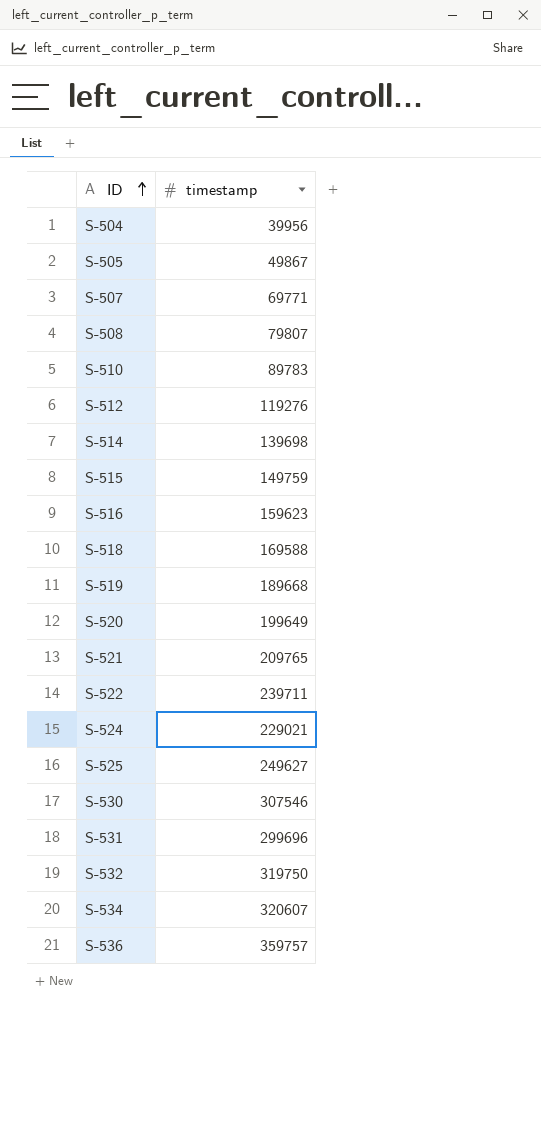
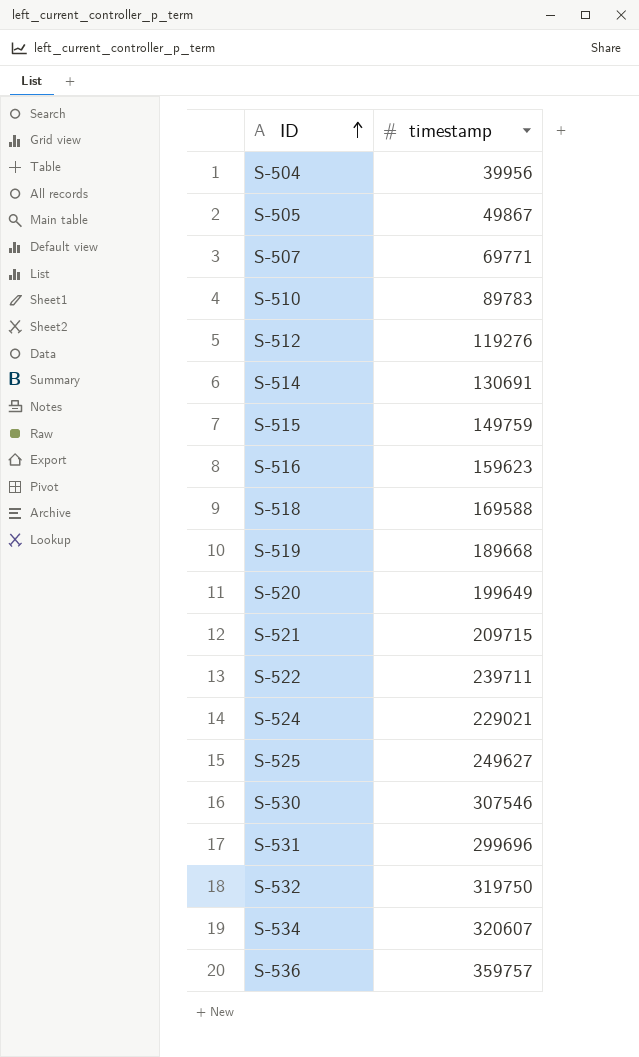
row S-508: 79807 -> none
S-514 | timestamp: 139698 -> 130691
S-521 | timestamp: 209765 -> 209715

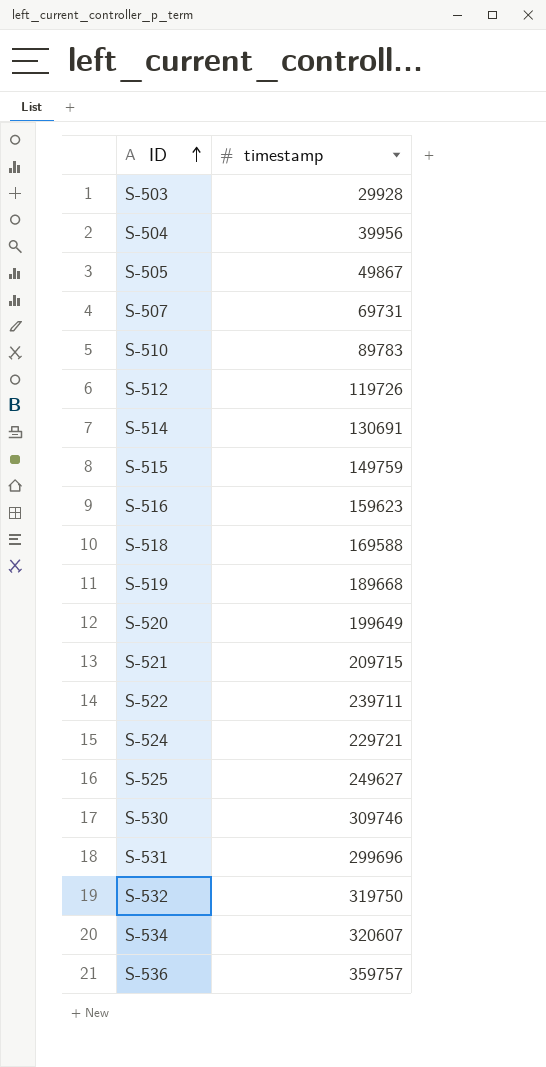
row S-503: none -> 29928
S-507 | timestamp: 69771 -> 69731
S-512 | timestamp: 119276 -> 119726
S-524 | timestamp: 229021 -> 229721
S-530 | timestamp: 307546 -> 309746

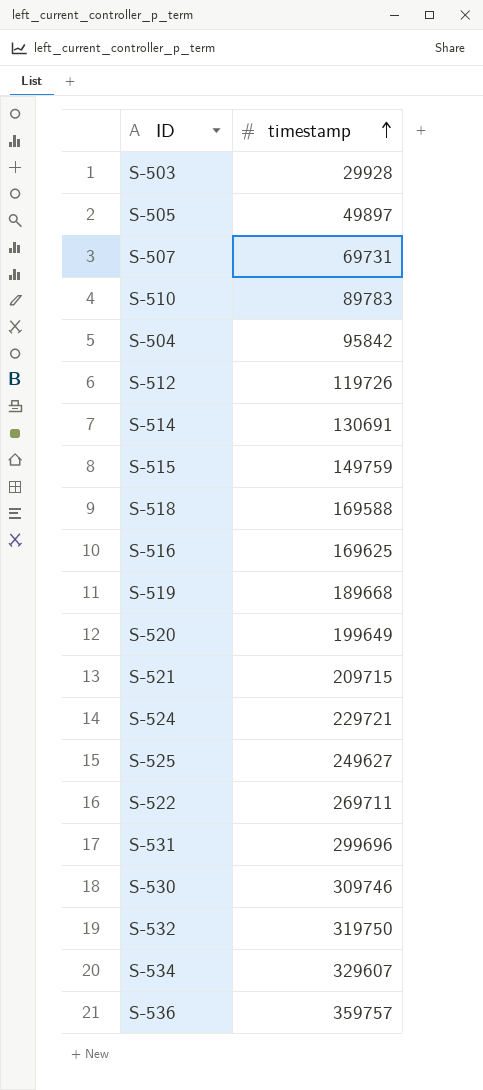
row order: ID ascending -> timestamp ascending
S-505 | timestamp: 49867 -> 49897
S-504 | timestamp: 39956 -> 95842
S-516 | timestamp: 159623 -> 169625
S-522 | timestamp: 239711 -> 269711
S-534 | timestamp: 320607 -> 329607

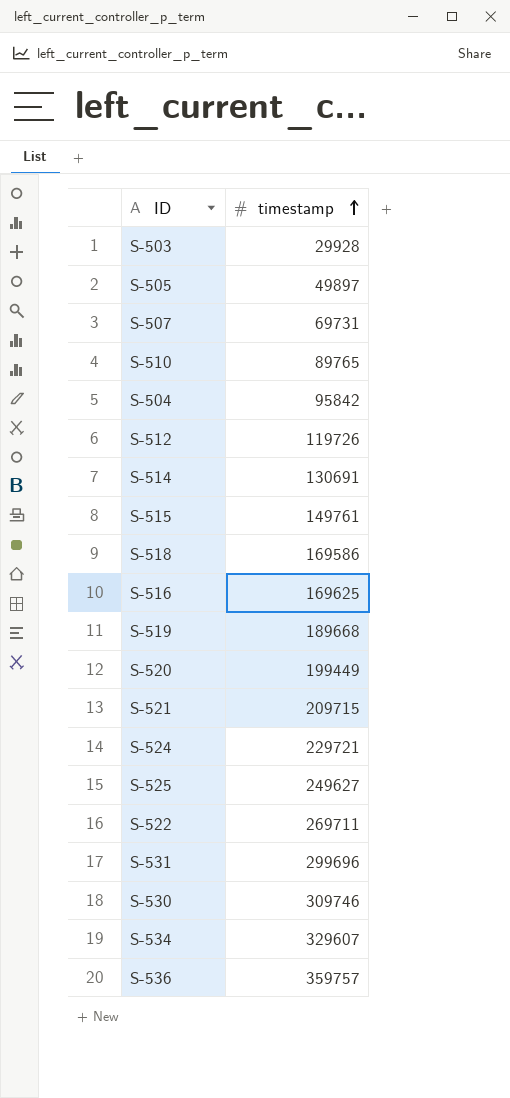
row S-532: 319750 -> none
S-510 | timestamp: 89783 -> 89765
S-515 | timestamp: 149759 -> 149761
S-518 | timestamp: 169588 -> 169586
S-520 | timestamp: 199649 -> 199449

